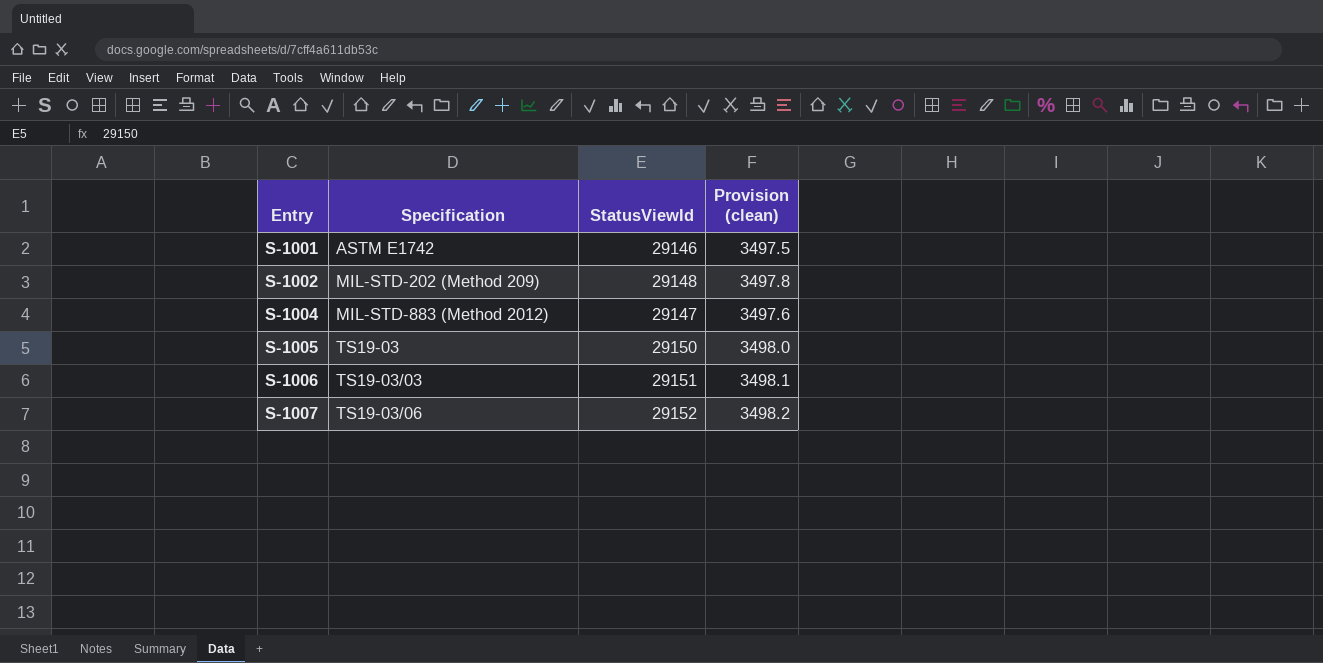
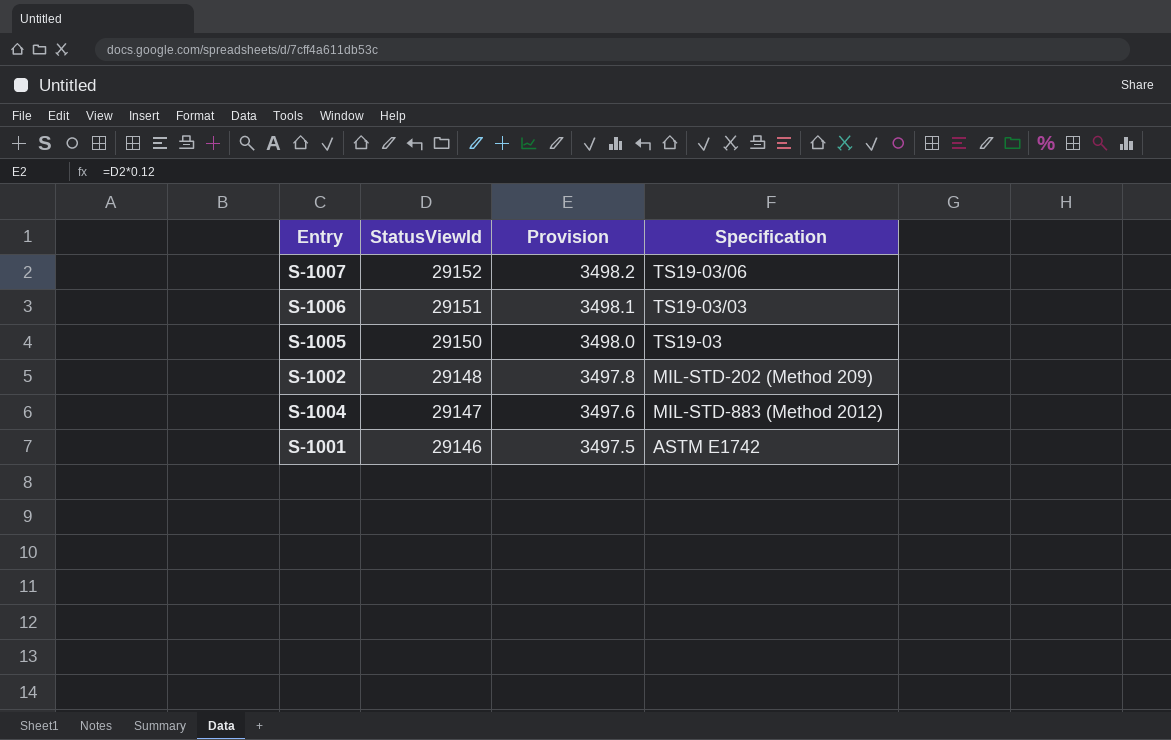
row order: Entry ascending -> StatusViewId descending
column name: Provision (clean) -> Provision
column Specification | position: 2 -> 4

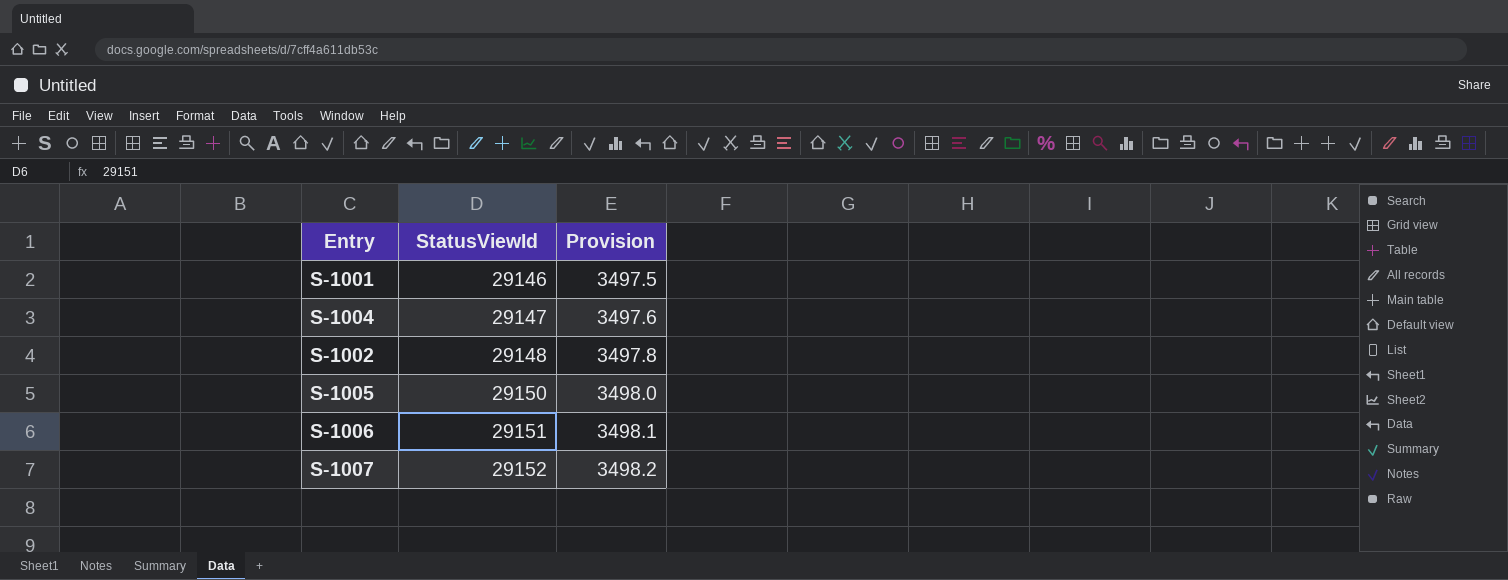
row order: StatusViewId descending -> StatusViewId ascending
column Specification | position: 4 -> none

